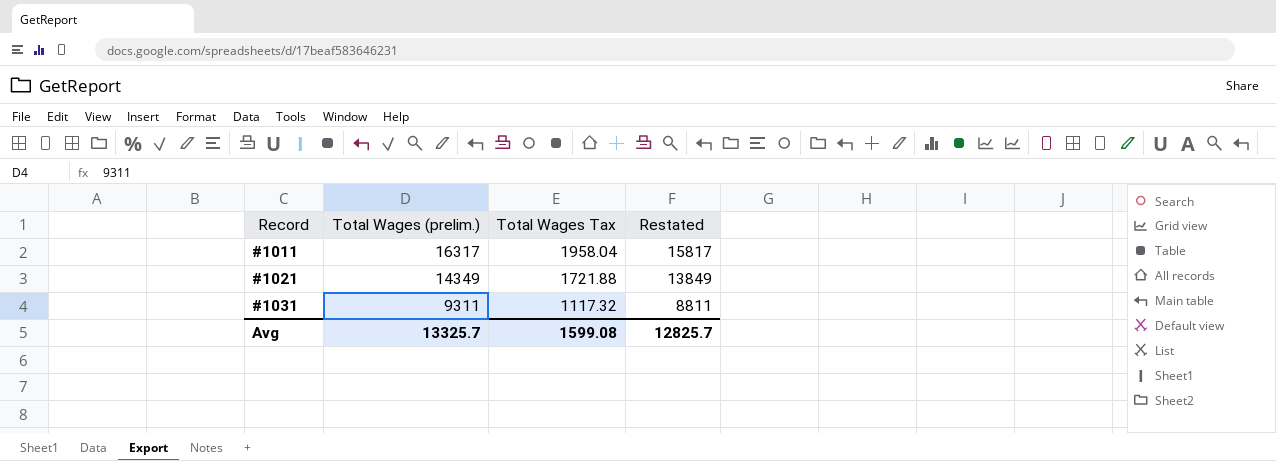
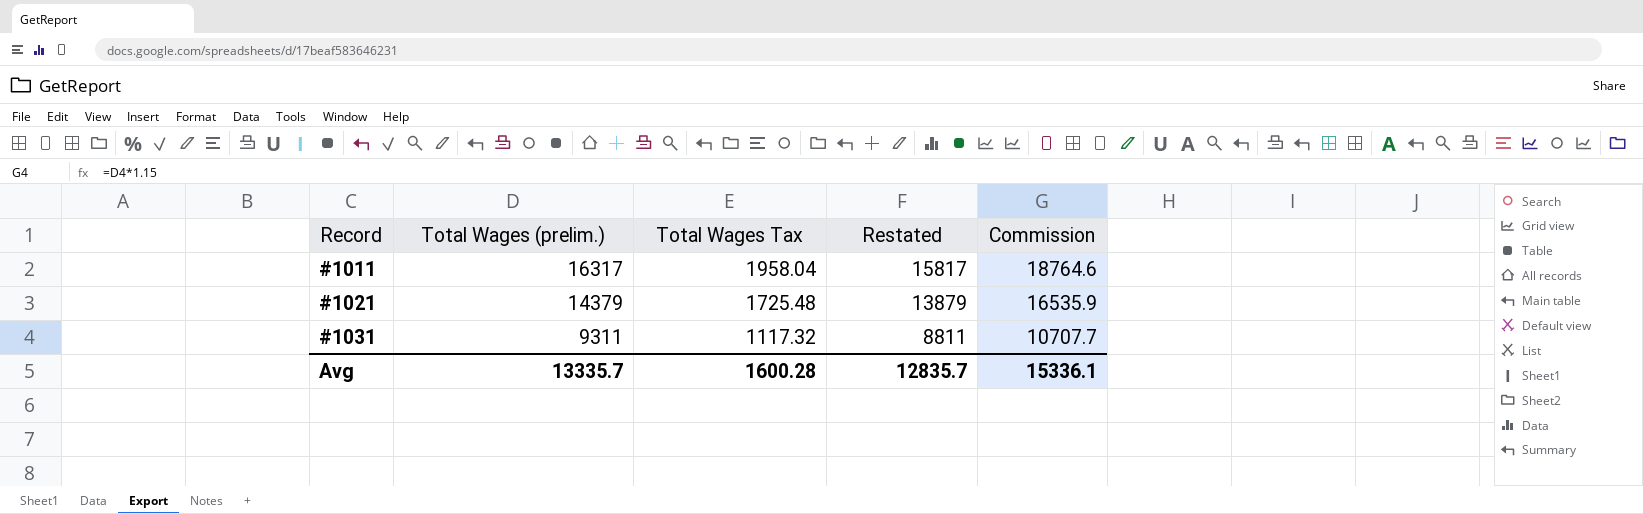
column Commission | formula: none -> [Total Wages (prelim.)] * 1.15
#1021 | Total Wages (prelim.): 14349 -> 14379
#1021 | Total Wages Tax: 1721.88 -> 1725.48
#1021 | Restated: 13849 -> 13879
Avg | Total Wages (prelim.): 13325.7 -> 13335.7
Avg | Total Wages Tax: 1599.08 -> 1600.28
Avg | Restated: 12825.7 -> 12835.7

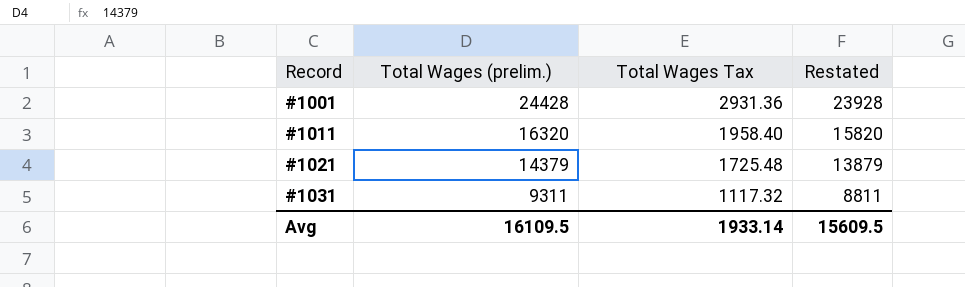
column Commission | formula: [Total Wages (prelim.)] * 1.15 -> none
row #1001: none -> 24428 | 2931.36 | 23928
#1011 | Total Wages (prelim.): 16317 -> 16320
#1011 | Total Wages Tax: 1958.04 -> 1958.40
#1011 | Restated: 15817 -> 15820
Avg | Total Wages (prelim.): 13335.7 -> 16109.5
Avg | Total Wages Tax: 1600.28 -> 1933.14
Avg | Restated: 12835.7 -> 15609.5

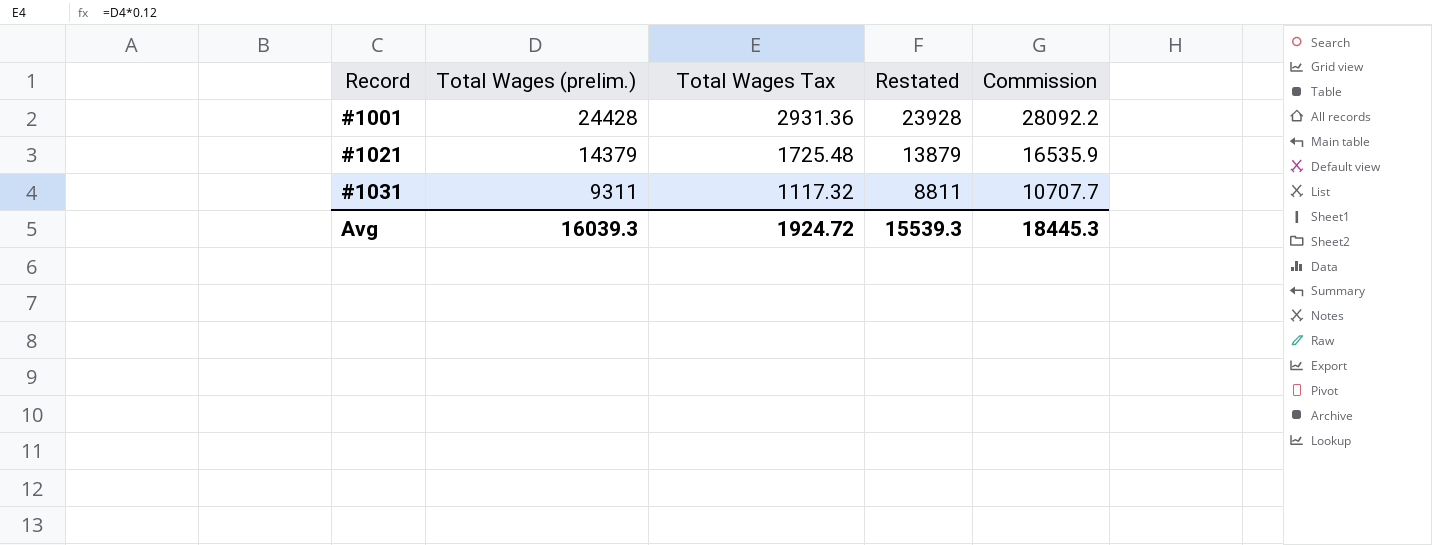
column Commission | formula: none -> [Total Wages (prelim.)] * 1.15
row #1011: 16320 | 1958.40 | 15820 -> none
Avg | Total Wages (prelim.): 16109.5 -> 16039.3
Avg | Total Wages Tax: 1933.14 -> 1924.72
Avg | Restated: 15609.5 -> 15539.3

